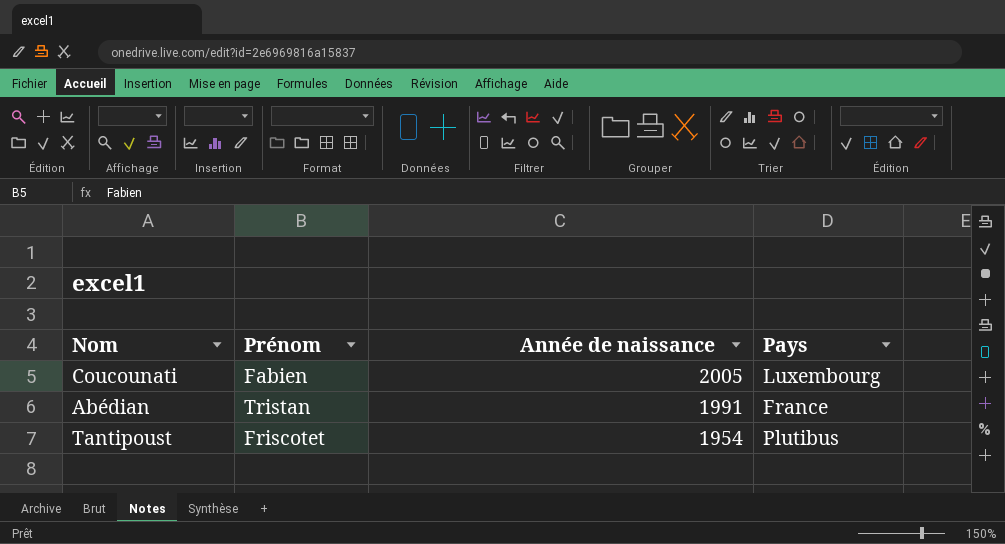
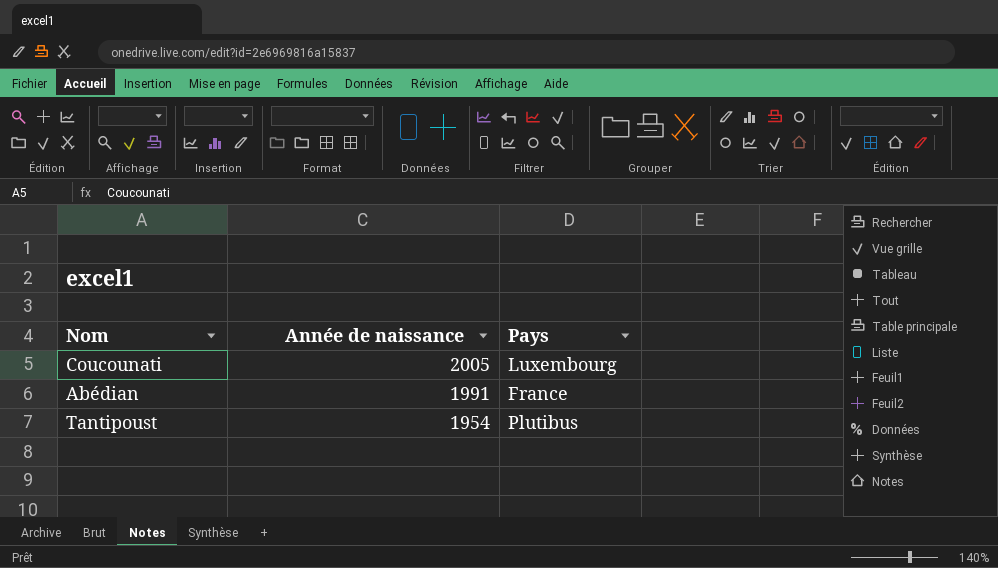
column Prénom | position: 2 -> none

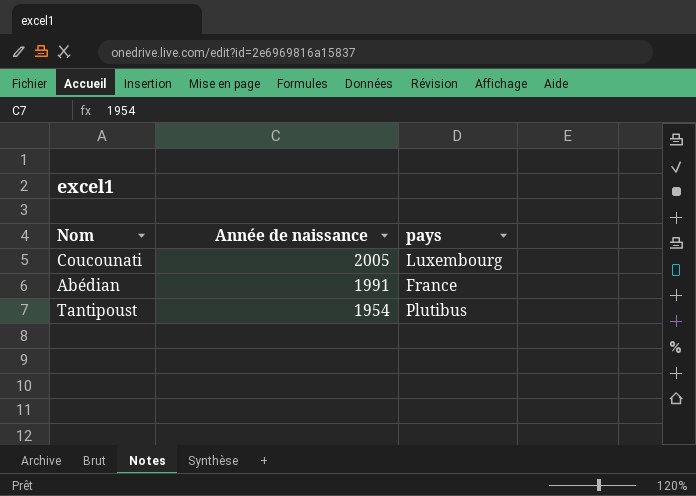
column name: Pays -> pays

